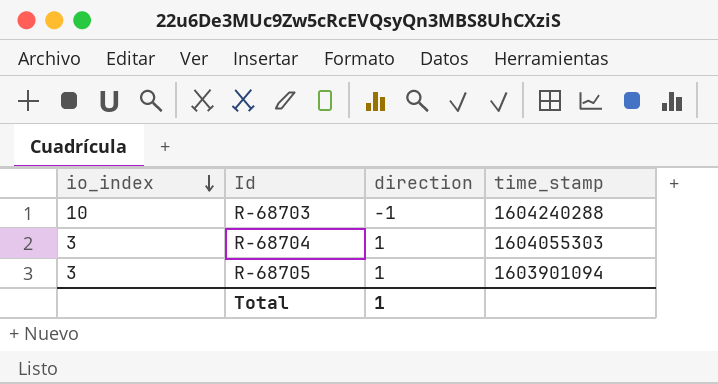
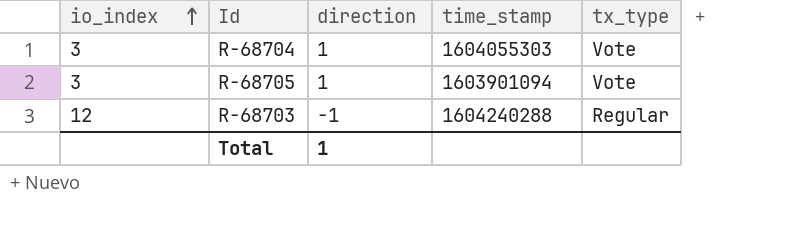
row order: io_index descending -> io_index ascending
column tx_type | position: none -> 5
R-68703 | io_index: 10 -> 12

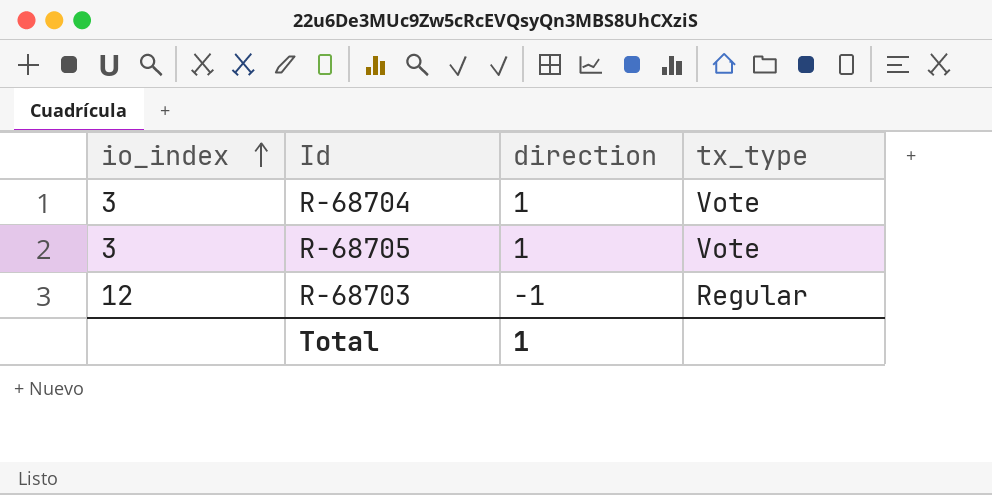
column time_stamp | position: 4 -> none

